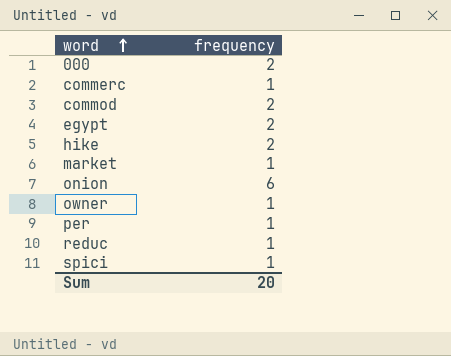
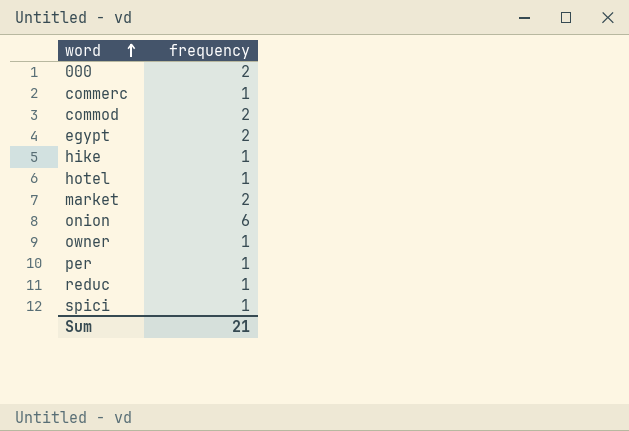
hike | frequency: 2 -> 1
row hotel: none -> 1
market | frequency: 1 -> 2
Sum | frequency: 20 -> 21

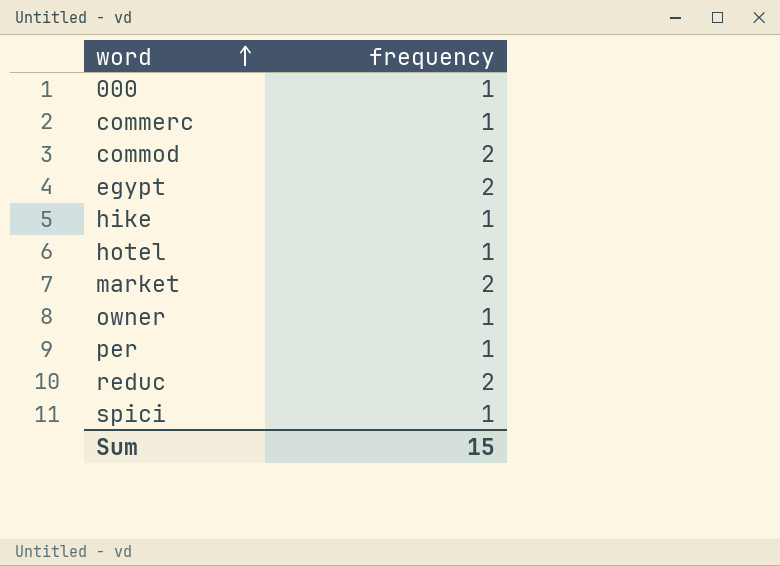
row onion: 6 -> none
000 | frequency: 2 -> 1
reduc | frequency: 1 -> 2
Sum | frequency: 21 -> 15

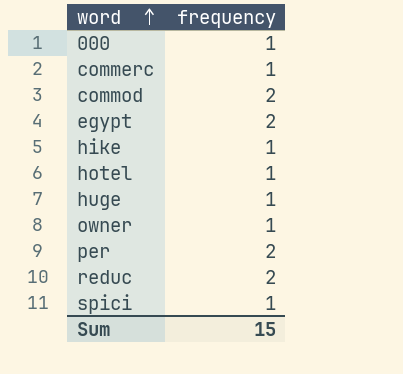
row market: 2 -> none
row huge: none -> 1
per | frequency: 1 -> 2

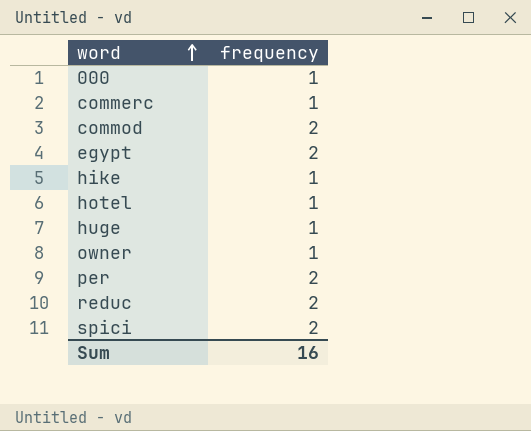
spici | frequency: 1 -> 2
Sum | frequency: 15 -> 16

